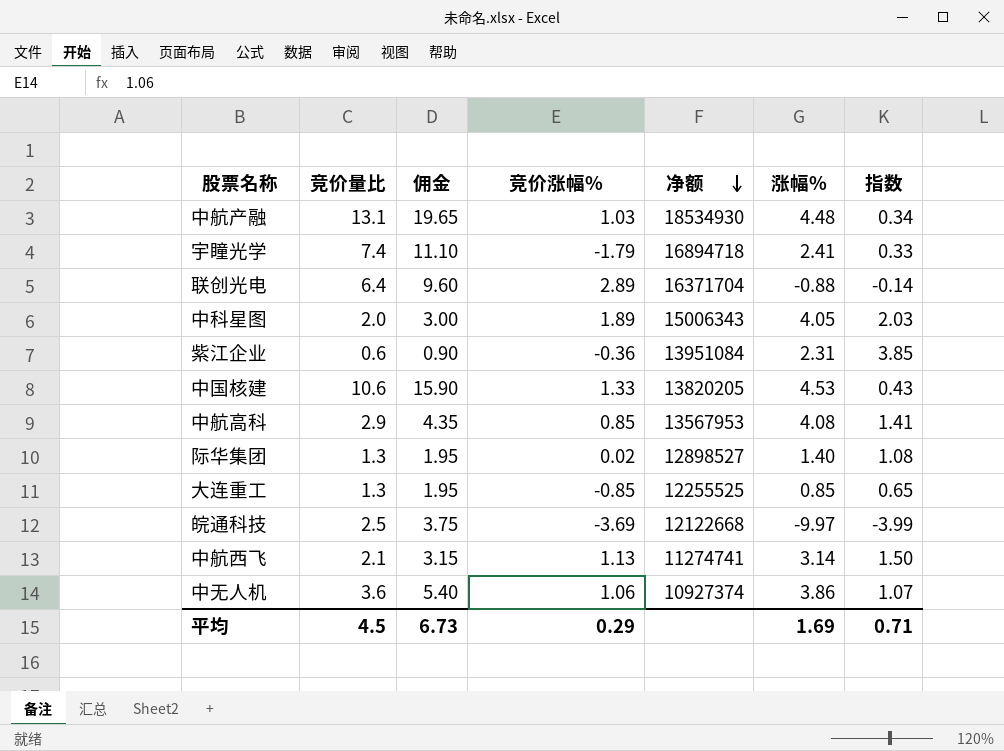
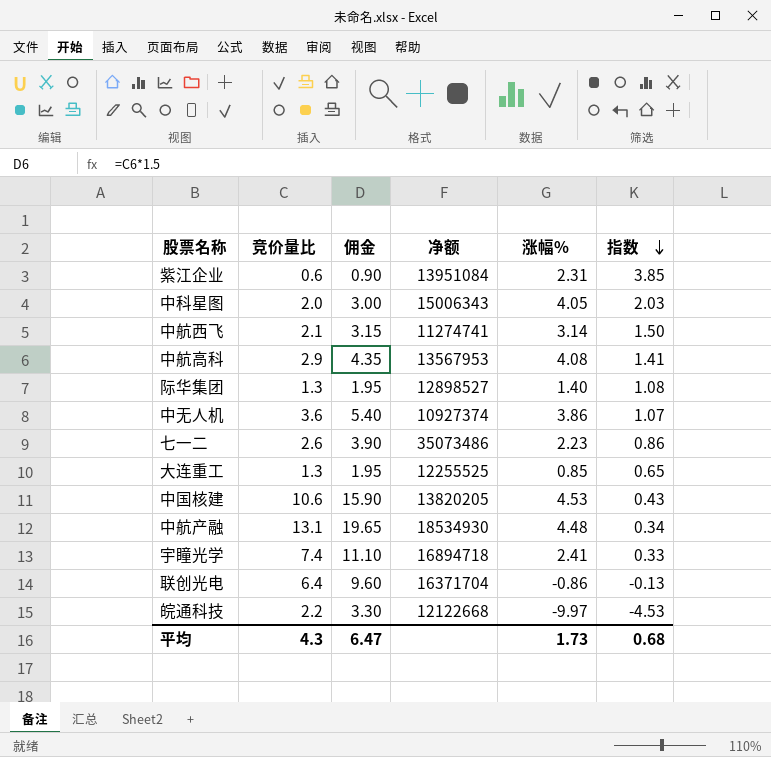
row order: 净额 descending -> 指数 descending
column 竞价涨幅% | position: 4 -> none
row 七一二: none -> 2.6 | 3.90 | 35073486 | 2.23 | 0.86
联创光电 | 涨幅%: -0.88 -> -0.86
联创光电 | 指数: -0.14 -> -0.13
皖通科技 | 竞价量比: 2.5 -> 2.2
皖通科技 | 佣金: 3.75 -> 3.30
皖通科技 | 指数: -3.99 -> -4.53
平均 | 竞价量比: 4.5 -> 4.3
平均 | 佣金: 6.73 -> 6.47
平均 | 涨幅%: 1.69 -> 1.73
平均 | 指数: 0.71 -> 0.68

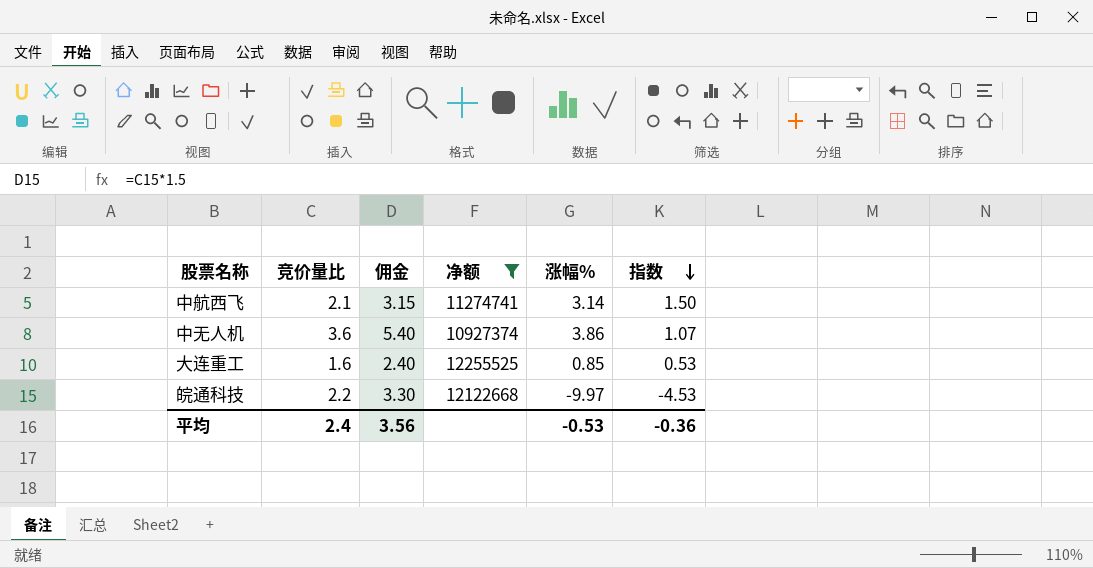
filter: none -> 净额 <= 12255525
大连重工 | 竞价量比: 1.3 -> 1.6
大连重工 | 佣金: 1.95 -> 2.40
大连重工 | 指数: 0.65 -> 0.53
平均 | 竞价量比: 4.3 -> 2.4
平均 | 佣金: 6.47 -> 3.56
平均 | 涨幅%: 1.73 -> -0.53
平均 | 指数: 0.68 -> -0.36

